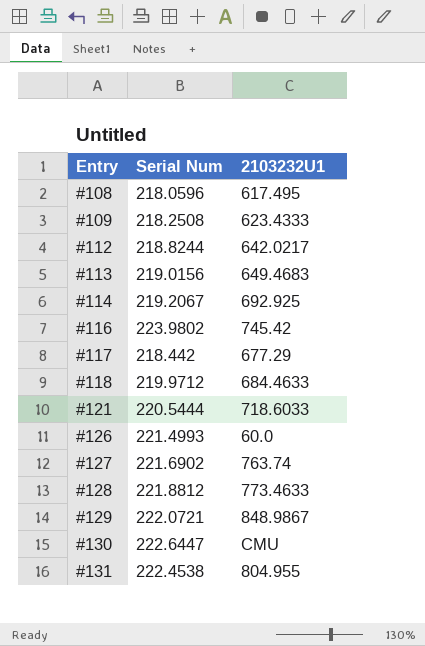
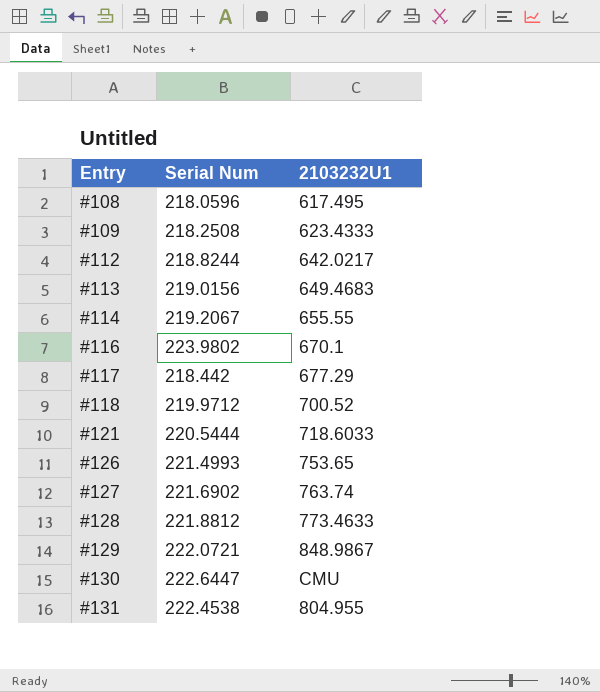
#114 | 2103232U1: 692.925 -> 655.55
#116 | 2103232U1: 745.42 -> 670.1
#118 | 2103232U1: 684.4633 -> 700.52
#126 | 2103232U1: 60.0 -> 753.65

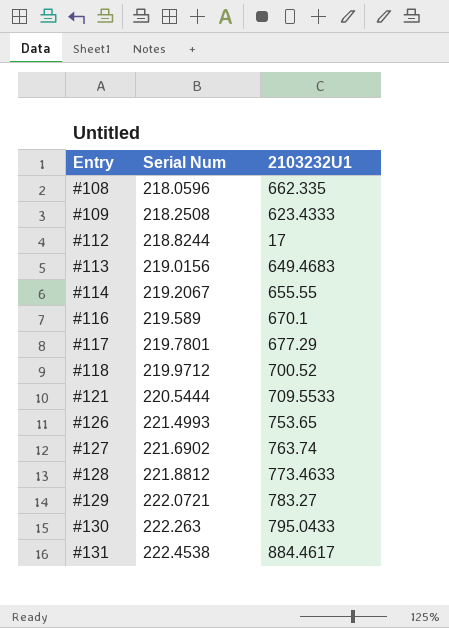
#108 | 2103232U1: 617.495 -> 662.335
#112 | 2103232U1: 642.0217 -> 17
#116 | Serial Num: 223.9802 -> 219.589
#117 | Serial Num: 218.442 -> 219.7801
#121 | 2103232U1: 718.6033 -> 709.5533
#129 | 2103232U1: 848.9867 -> 783.27
#130 | Serial Num: 222.6447 -> 222.263
#130 | 2103232U1: CMU -> 795.0433
#131 | 2103232U1: 804.955 -> 884.4617

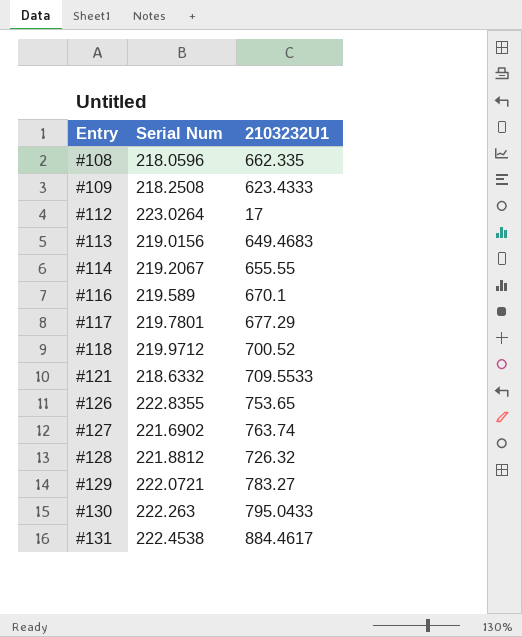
#112 | Serial Num: 218.8244 -> 223.0264
#121 | Serial Num: 220.5444 -> 218.6332
#126 | Serial Num: 221.4993 -> 222.8355
#128 | 2103232U1: 773.4633 -> 726.32

